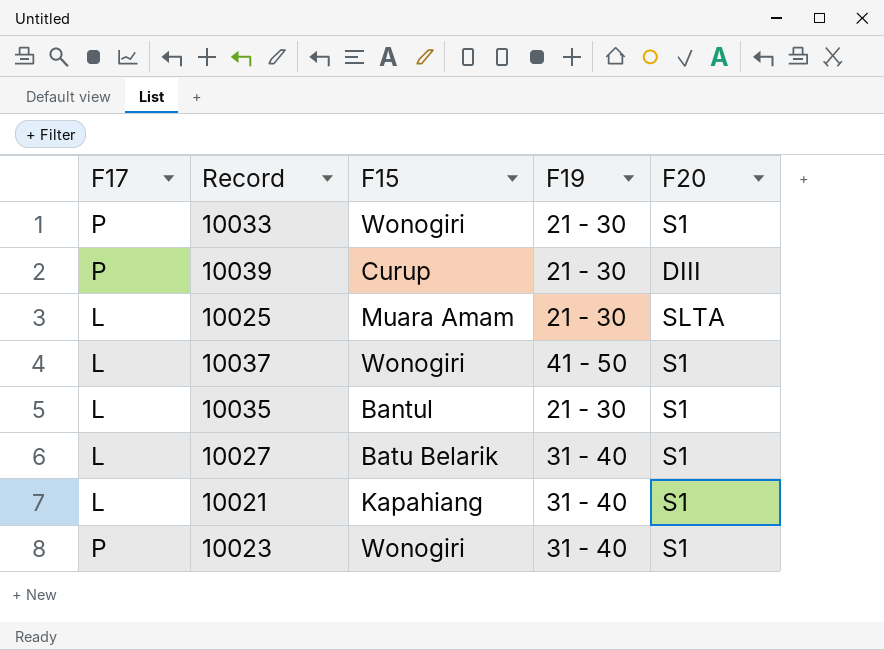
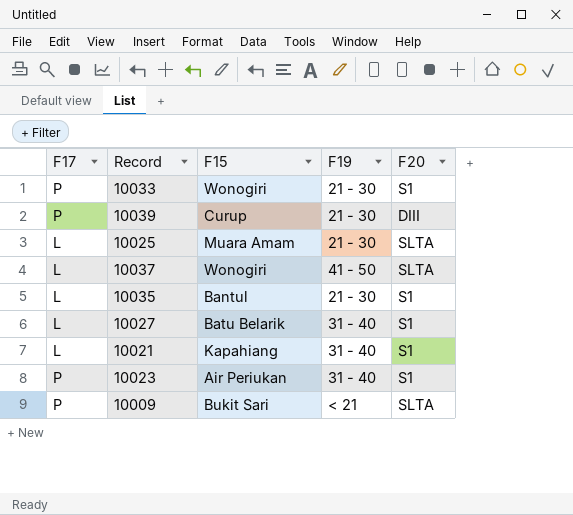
10037 | F20: S1 -> SLTA
10023 | F15: Wonogiri -> Air Periukan
row 10009: none -> P | Bukit Sari | < 21 | SLTA

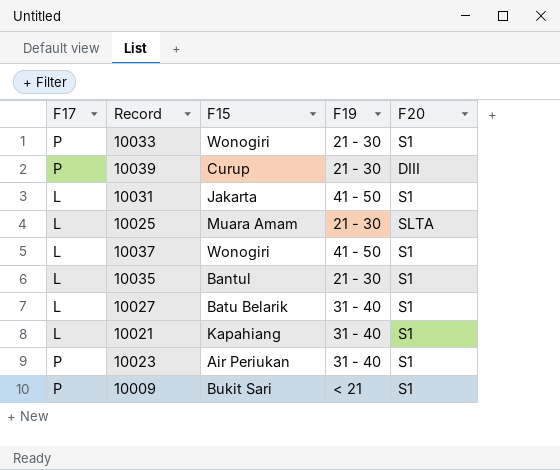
row 10031: none -> L | Jakarta | 41 - 50 | S1
10037 | F20: SLTA -> S1
10009 | F20: SLTA -> S1

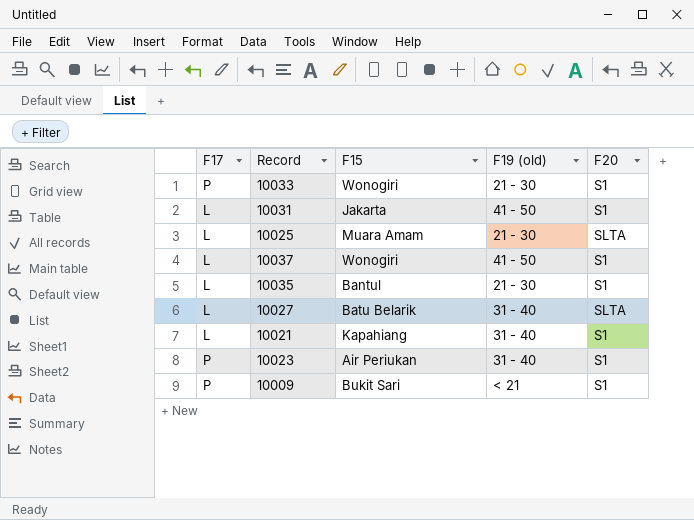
column name: F19 -> F19 (old)
row 10039: P | Curup | 21 - 30 | DIII -> none
10027 | F20: S1 -> SLTA

